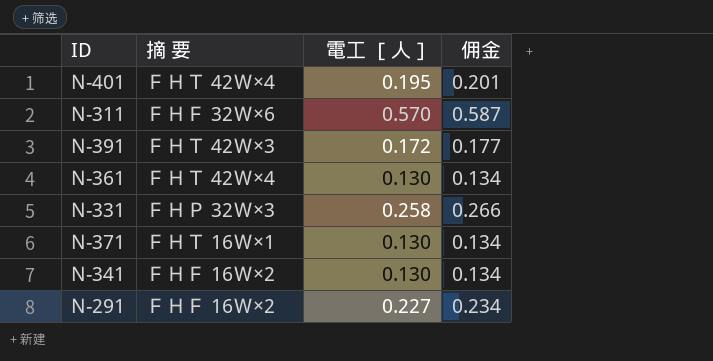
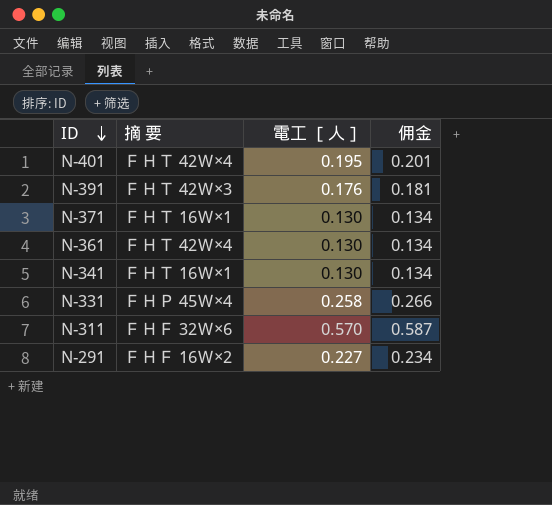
row order: none -> ID descending
N-391 | 電工 ［人］: 0.172 -> 0.176
N-391 | 佣金: 0.177 -> 0.181
N-341 | 摘 要: ＦＨＦ 16Ｗ×2 -> ＦＨＴ 16Ｗ×1
N-331 | 摘 要: ＦＨＰ 32Ｗ×3 -> ＦＨＰ 45Ｗ×4

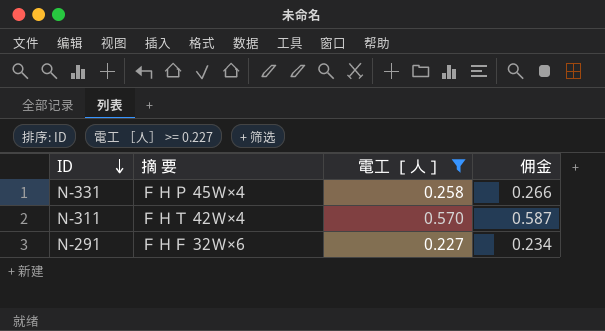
filter: none -> 電工 ［人］ >= 0.227
N-311 | 摘 要: ＦＨＦ 32Ｗ×6 -> ＦＨＴ 42Ｗ×4
N-291 | 摘 要: ＦＨＦ 16Ｗ×2 -> ＦＨＦ 32Ｗ×6

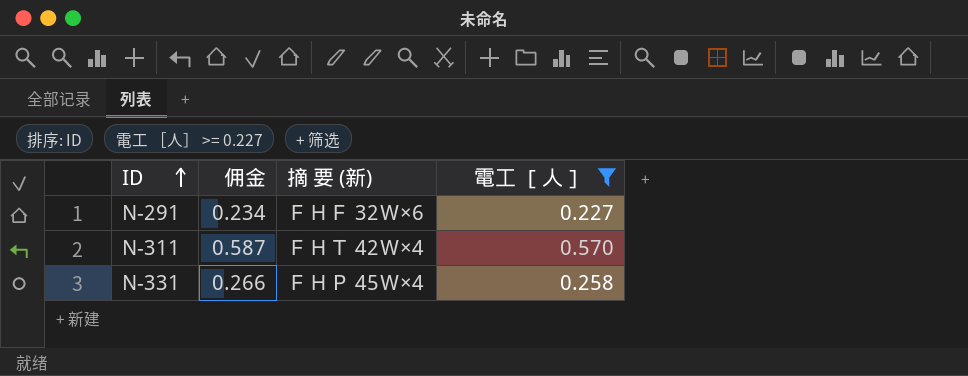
row order: ID descending -> ID ascending
column 佣金 | position: 4 -> 2
column name: 摘 要 -> 摘 要 (新)

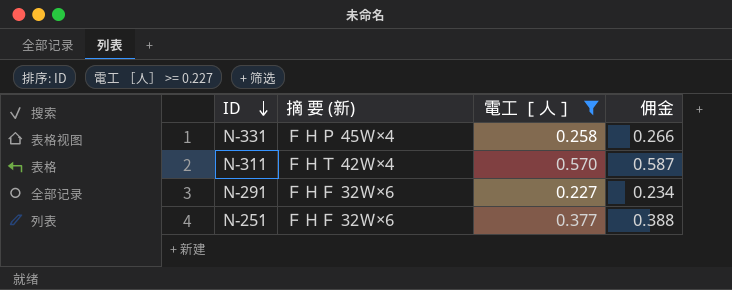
row order: ID ascending -> ID descending
column 佣金 | position: 2 -> 4
row N-251: none -> ＦＨＦ 32Ｗ×6 | 0.377 | 0.388

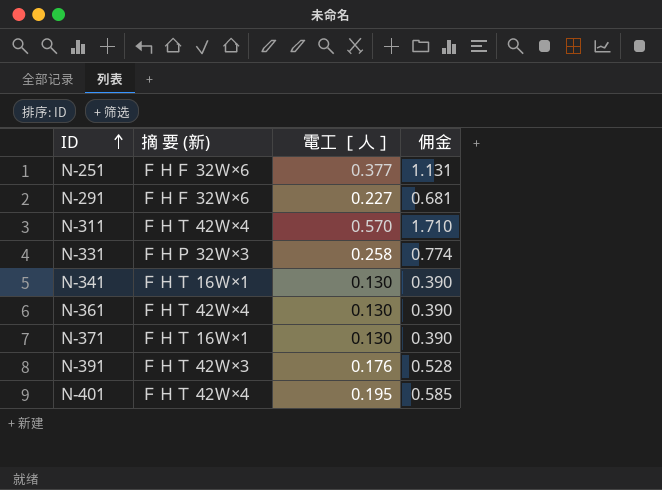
filter: 電工 ［人］ >= 0.227 -> none
row order: ID descending -> ID ascending
column 佣金 | formula: [電工 ［人］] * 1.03 -> [電工 ［人］] * 3
N-331 | 摘 要 (新): ＦＨＰ 45Ｗ×4 -> ＦＨＰ 32Ｗ×3

